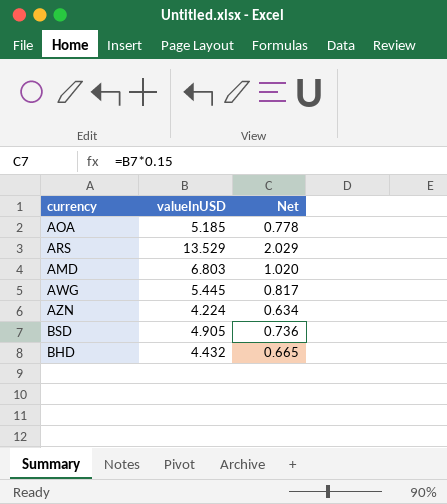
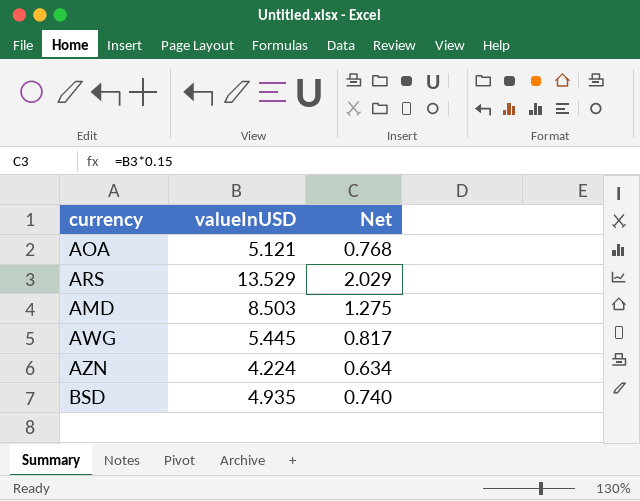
row BHD: 4.432 | 0.665 -> none
AOA | valueInUSD: 5.185 -> 5.121
AOA | Net: 0.778 -> 0.768
AMD | valueInUSD: 6.803 -> 8.503
AMD | Net: 1.020 -> 1.275
BSD | valueInUSD: 4.905 -> 4.935
BSD | Net: 0.736 -> 0.740

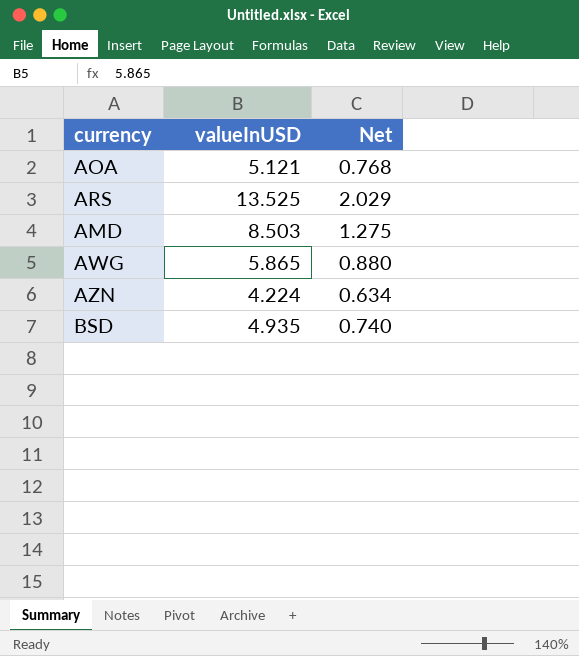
ARS | valueInUSD: 13.529 -> 13.525
AWG | valueInUSD: 5.445 -> 5.865
AWG | Net: 0.817 -> 0.880

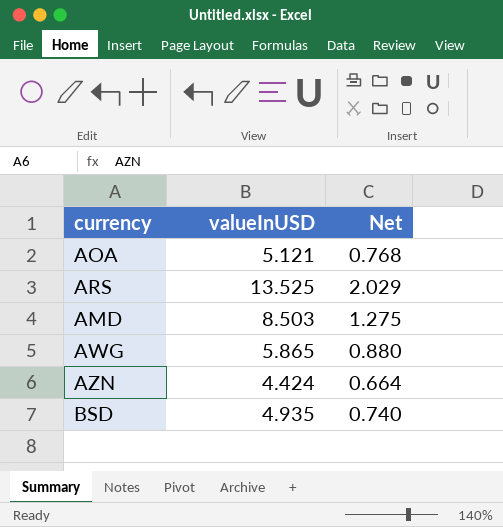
AZN | valueInUSD: 4.224 -> 4.424
AZN | Net: 0.634 -> 0.664

